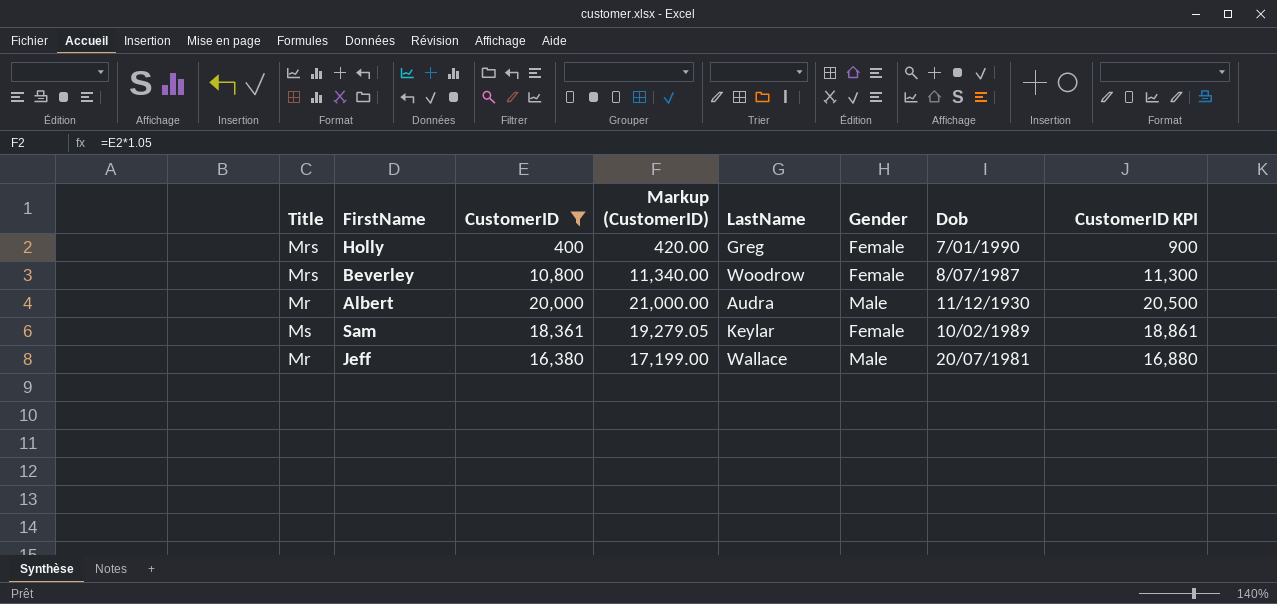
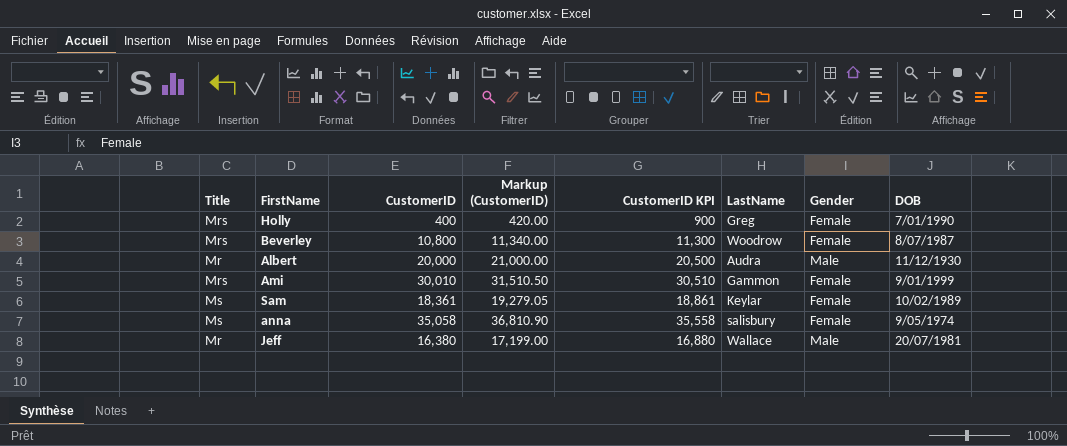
filter: CustomerID <= 20,000 -> none
column CustomerID KPI | position: 8 -> 5
column name: Dob -> DOB

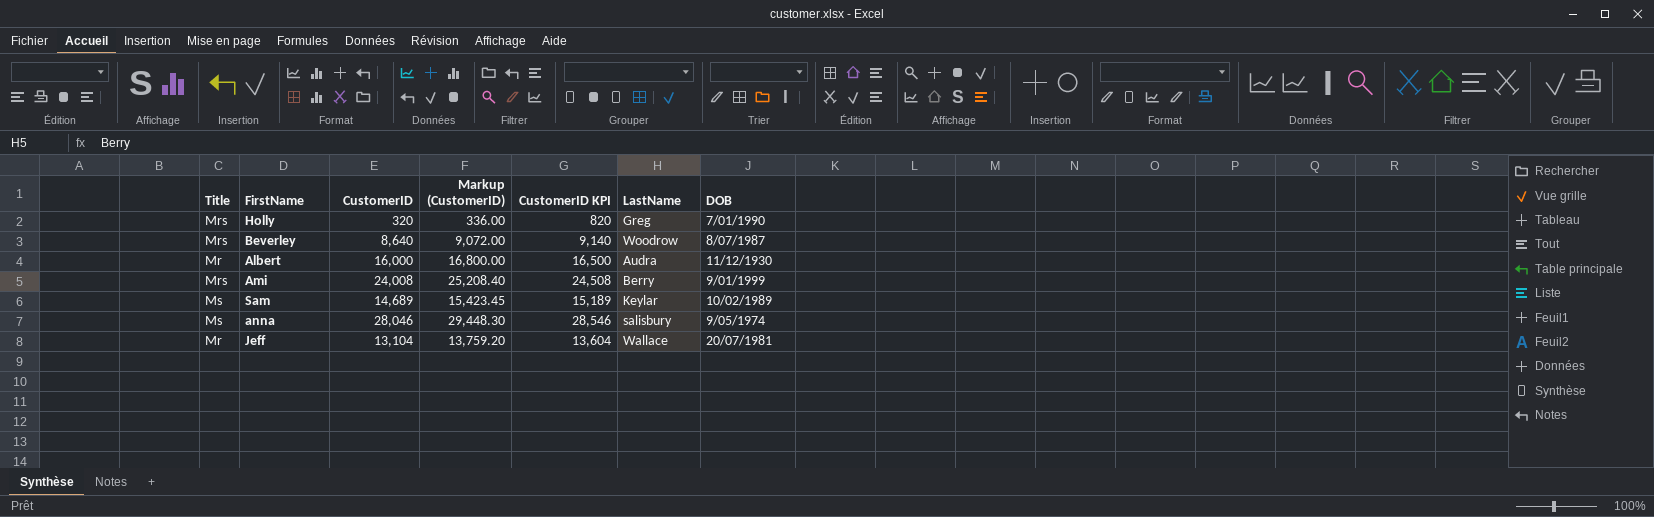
column Gender | position: 7 -> none
Holly | CustomerID: 400 -> 320
Holly | Markup (CustomerID): 420.00 -> 336.00
Holly | CustomerID KPI: 900 -> 820
Beverley | CustomerID: 10,800 -> 8,640
Beverley | Markup (CustomerID): 11,340.00 -> 9,072.00
Beverley | CustomerID KPI: 11,300 -> 9,140
Albert | CustomerID: 20,000 -> 16,000
Albert | Markup (CustomerID): 21,000.00 -> 16,800.00
Albert | CustomerID KPI: 20,500 -> 16,500
Ami | CustomerID: 30,010 -> 24,008
Ami | Markup (CustomerID): 31,510.50 -> 25,208.40
Ami | CustomerID KPI: 30,510 -> 24,508
Ami | LastName: Gammon -> Berry
Sam | CustomerID: 18,361 -> 14,689
Sam | Markup (CustomerID): 19,279.05 -> 15,423.45
Sam | CustomerID KPI: 18,861 -> 15,189
anna | CustomerID: 35,058 -> 28,046
anna | Markup (CustomerID): 36,810.90 -> 29,448.30
anna | CustomerID KPI: 35,558 -> 28,546
Jeff | CustomerID: 16,380 -> 13,104
Jeff | Markup (CustomerID): 17,199.00 -> 13,759.20
Jeff | CustomerID KPI: 16,880 -> 13,604

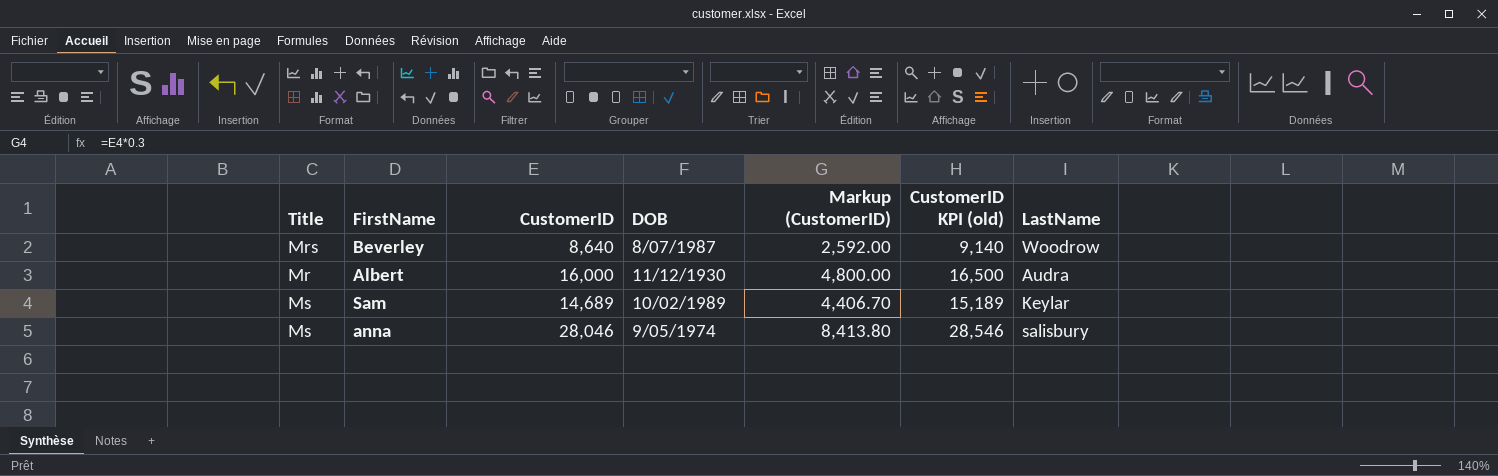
column DOB | position: 7 -> 4
column Markup (CustomerID) | formula: [CustomerID] * 1.05 -> [CustomerID] * 0.3
column name: CustomerID KPI -> CustomerID KPI (old)
row Holly: Mrs | 320 | 336.00 | 820 | Greg | 7/01/1990 -> none
row Ami: Mrs | 24,008 | 25,208.40 | 24,508 | Berry | 9/01/1999 -> none
row Jeff: Mr | 13,104 | 13,759.20 | 13,604 | Wallace | 20/07/1981 -> none

